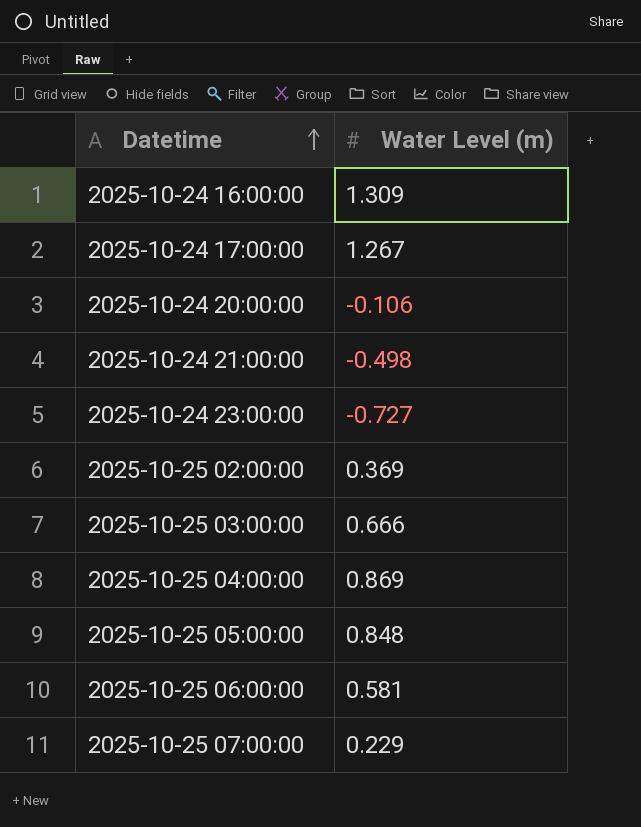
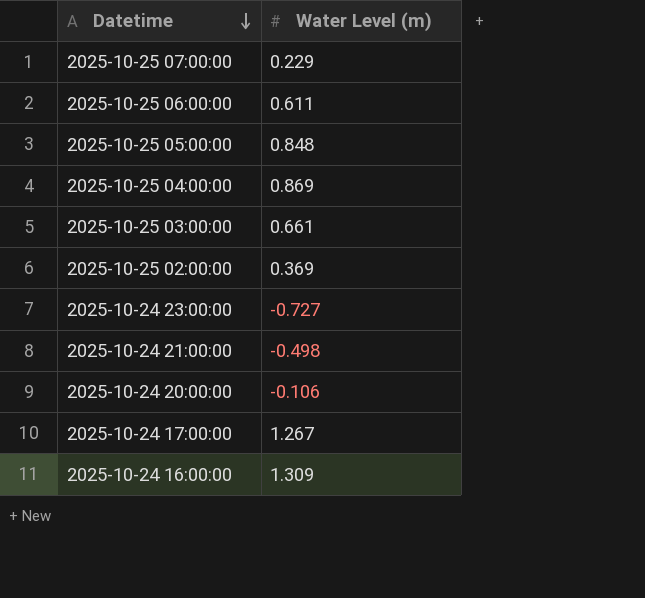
row order: Datetime ascending -> Datetime descending
2025-10-25 06:00:00 | Water Level (m): 0.581 -> 0.611
2025-10-25 03:00:00 | Water Level (m): 0.666 -> 0.661

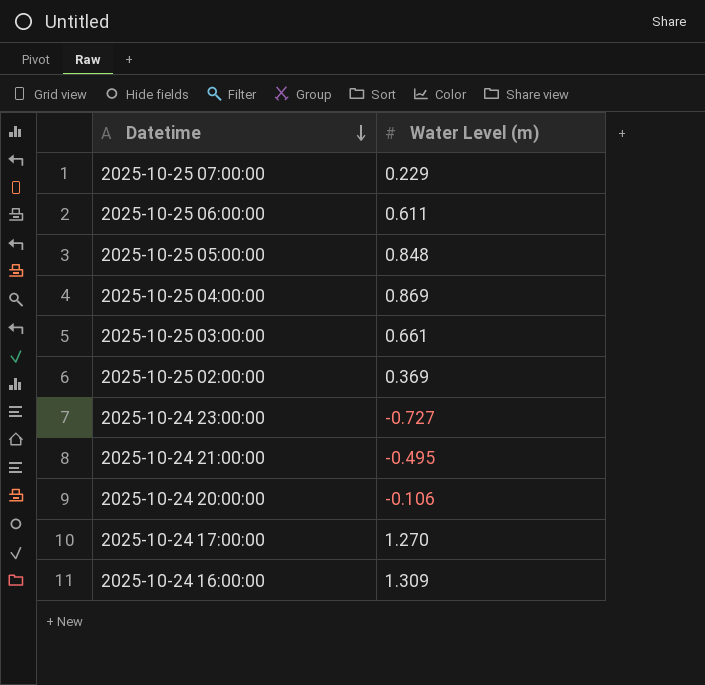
2025-10-24 21:00:00 | Water Level (m): -0.498 -> -0.495
2025-10-24 17:00:00 | Water Level (m): 1.267 -> 1.270

